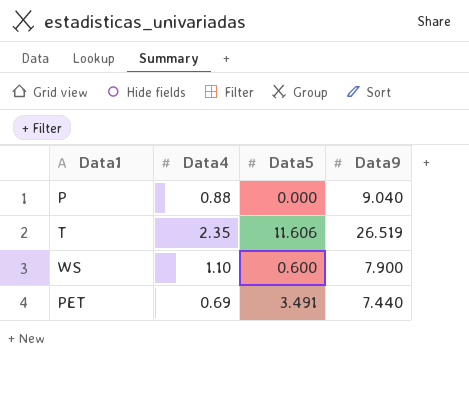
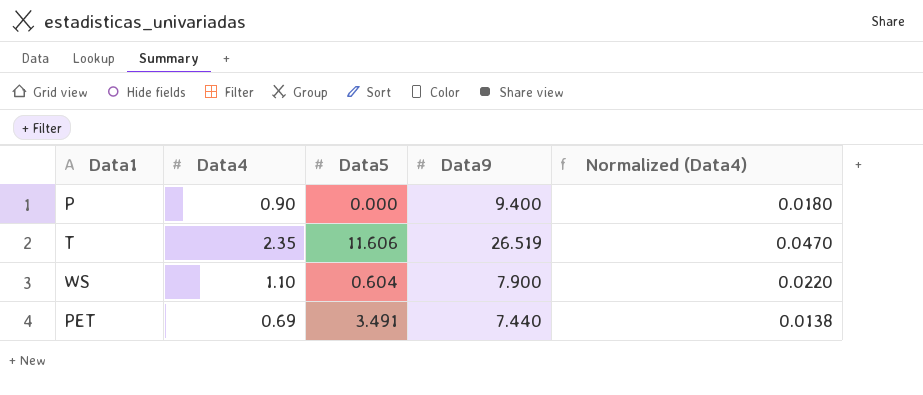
column Normalized (Data4) | formula: none -> [Data4] * 0.02
P | Data4: 0.88 -> 0.90
P | Data9: 9.040 -> 9.400
WS | Data5: 0.600 -> 0.604

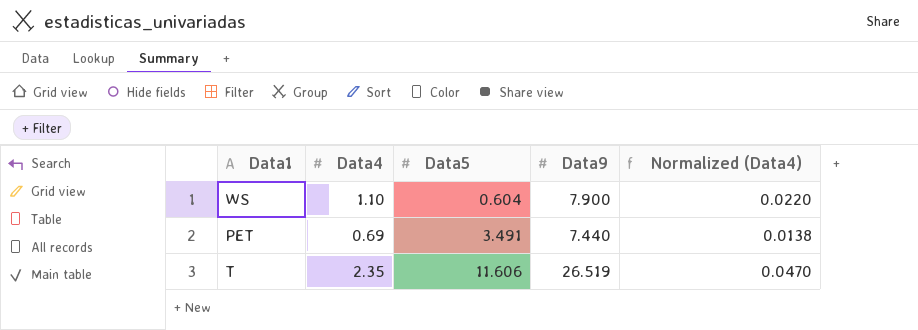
row order: none -> Data5 ascending
row P: 0.90 | 0.000 | 9.400 | 0.0180 -> none

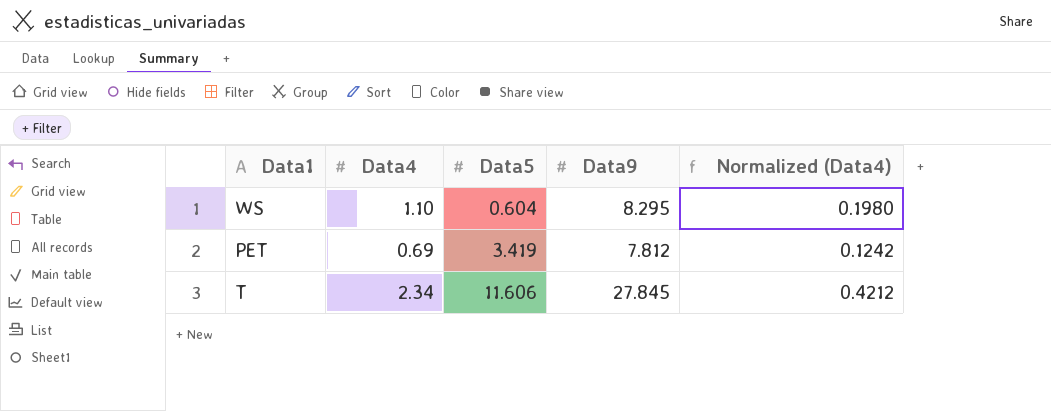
column Normalized (Data4) | formula: [Data4] * 0.02 -> [Data4] * 0.18
WS | Data9: 7.900 -> 8.295
PET | Data5: 3.491 -> 3.419
PET | Data9: 7.440 -> 7.812
T | Data4: 2.35 -> 2.34
T | Data9: 26.519 -> 27.845

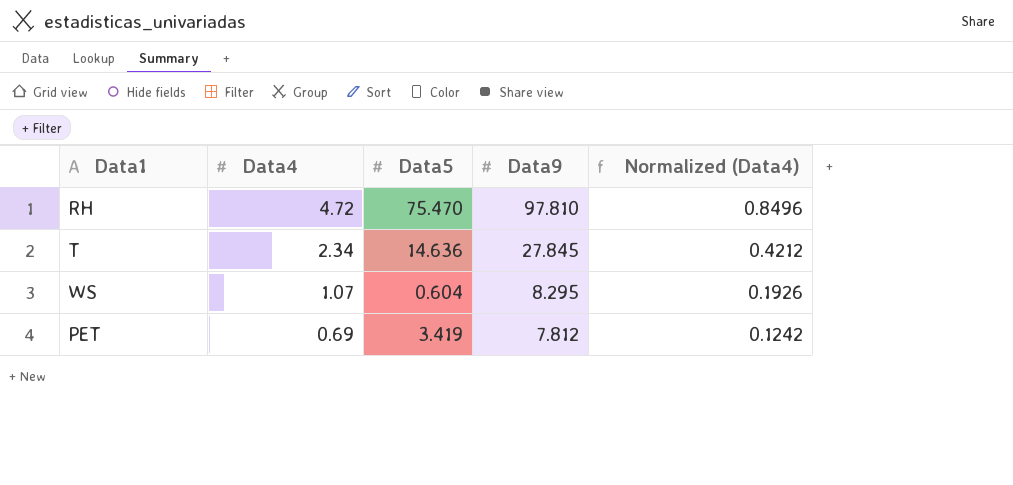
row order: Data5 ascending -> Data4 descending
row RH: none -> 4.72 | 75.470 | 97.810 | 0.8496
T | Data5: 11.606 -> 14.636
WS | Data4: 1.10 -> 1.07
WS | Normalized (Data4): 0.1980 -> 0.1926

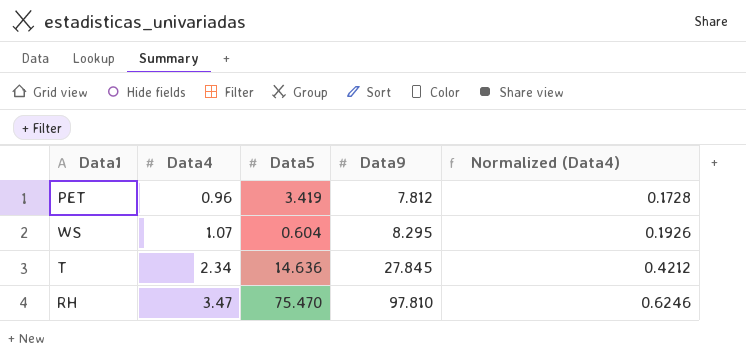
row order: Data4 descending -> Data4 ascending
PET | Data4: 0.69 -> 0.96
PET | Normalized (Data4): 0.1242 -> 0.1728
RH | Data4: 4.72 -> 3.47
RH | Normalized (Data4): 0.8496 -> 0.6246

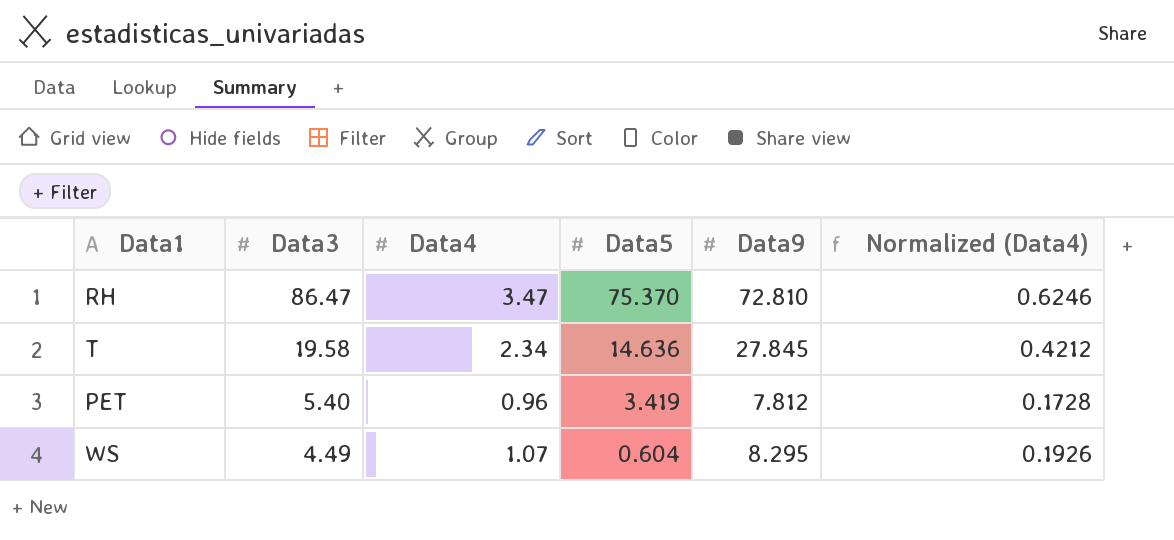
row order: Data4 ascending -> Data3 descending
column Data3 | position: none -> 2
RH | Data5: 75.470 -> 75.370
RH | Data9: 97.810 -> 72.810

